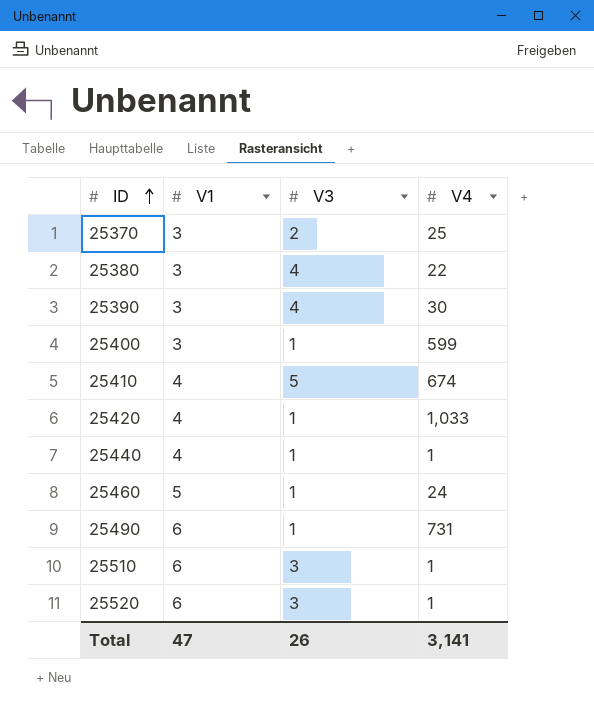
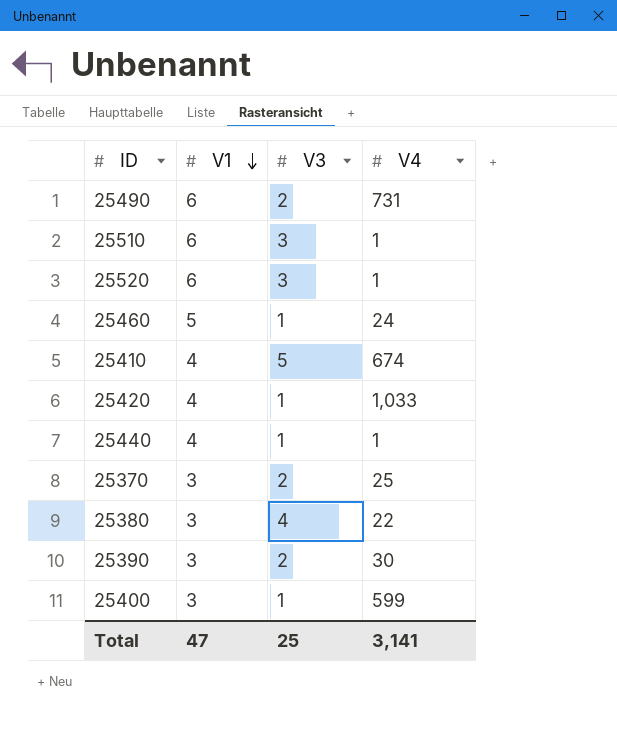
row order: ID ascending -> V1 descending
25490 | V3: 1 -> 2
25390 | V3: 4 -> 2
Total | V3: 26 -> 25

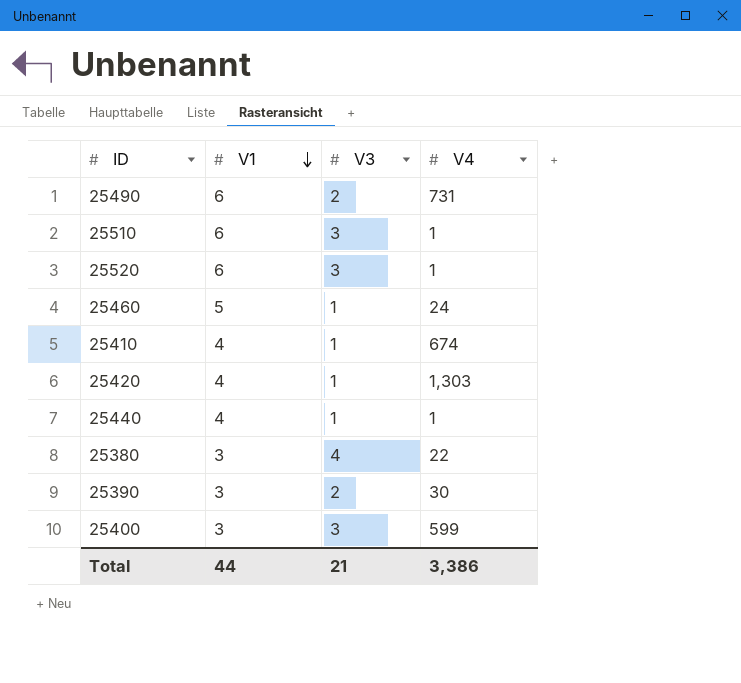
row 25370: 3 | 2 | 25 -> none
25410 | V3: 5 -> 1
25420 | V4: 1,033 -> 1,303
25400 | V3: 1 -> 3
Total | V1: 47 -> 44
Total | V3: 25 -> 21
Total | V4: 3,141 -> 3,386

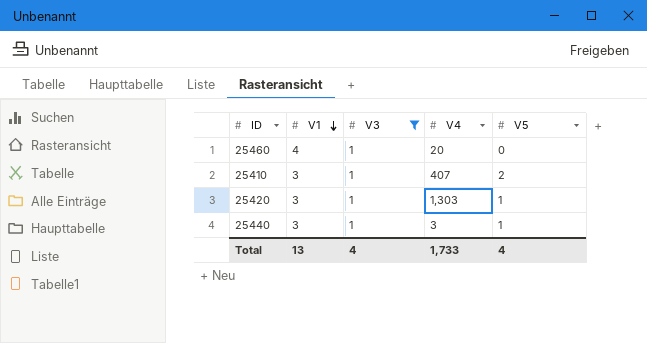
filter: none -> V3 = 1
column V5 | position: none -> 5
25460 | V1: 5 -> 4
25460 | V4: 24 -> 20
25410 | V1: 4 -> 3
25410 | V4: 674 -> 407
25420 | V1: 4 -> 3
25440 | V1: 4 -> 3
25440 | V4: 1 -> 3
Total | V1: 44 -> 13
Total | V3: 21 -> 4
Total | V4: 3,386 -> 1,733

